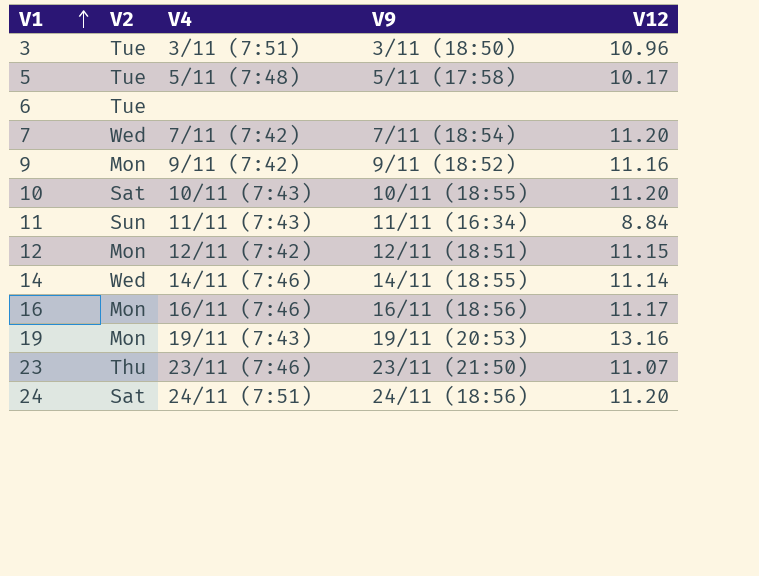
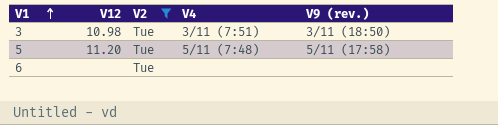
filter: none -> V2 = Tue
column V12 | position: 5 -> 2
column name: V9 -> V9 (rev.)
3 | V12: 10.96 -> 10.98
5 | V12: 10.17 -> 11.20

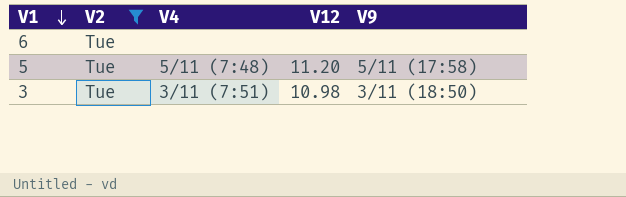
row order: V1 ascending -> V1 descending
column V12 | position: 2 -> 4
column name: V9 (rev.) -> V9

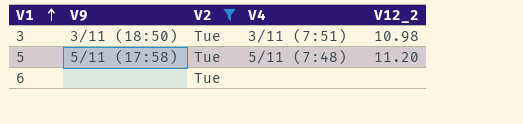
row order: V1 descending -> V1 ascending
column V9 | position: 5 -> 2
column name: V12 -> V12_2

